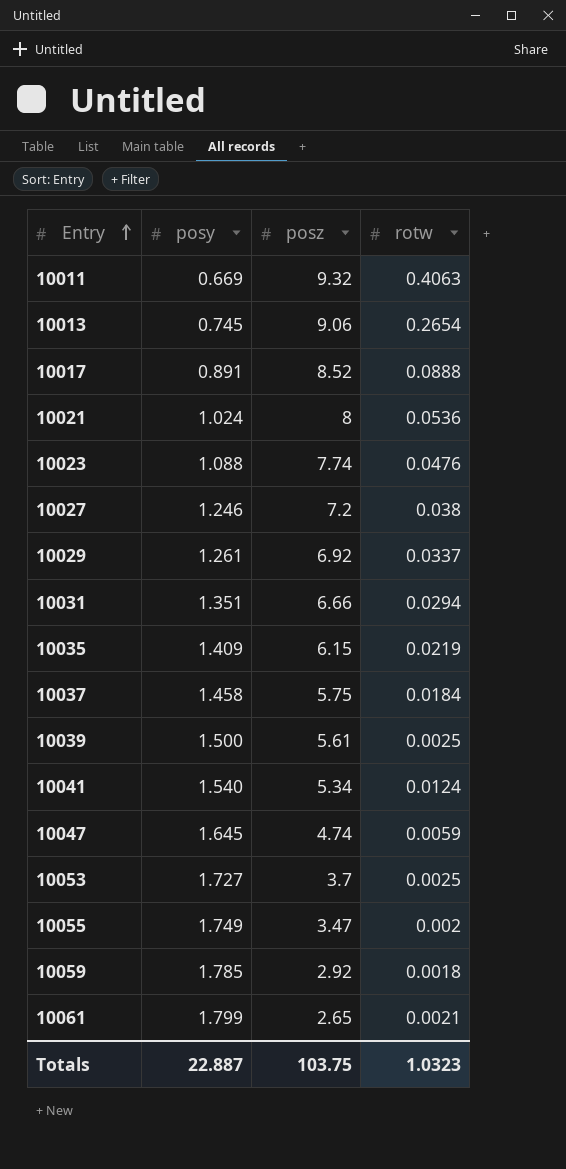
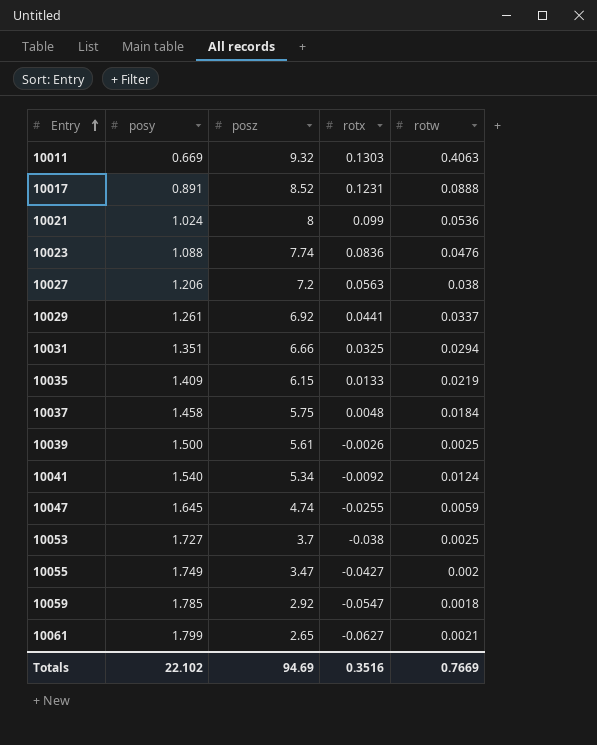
column rotx | position: none -> 4
row 10013: 0.745 | 9.06 | 0.2654 -> none
10027 | posy: 1.246 -> 1.206
Totals | posy: 22.887 -> 22.102
Totals | posz: 103.75 -> 94.69
Totals | rotw: 1.0323 -> 0.7669

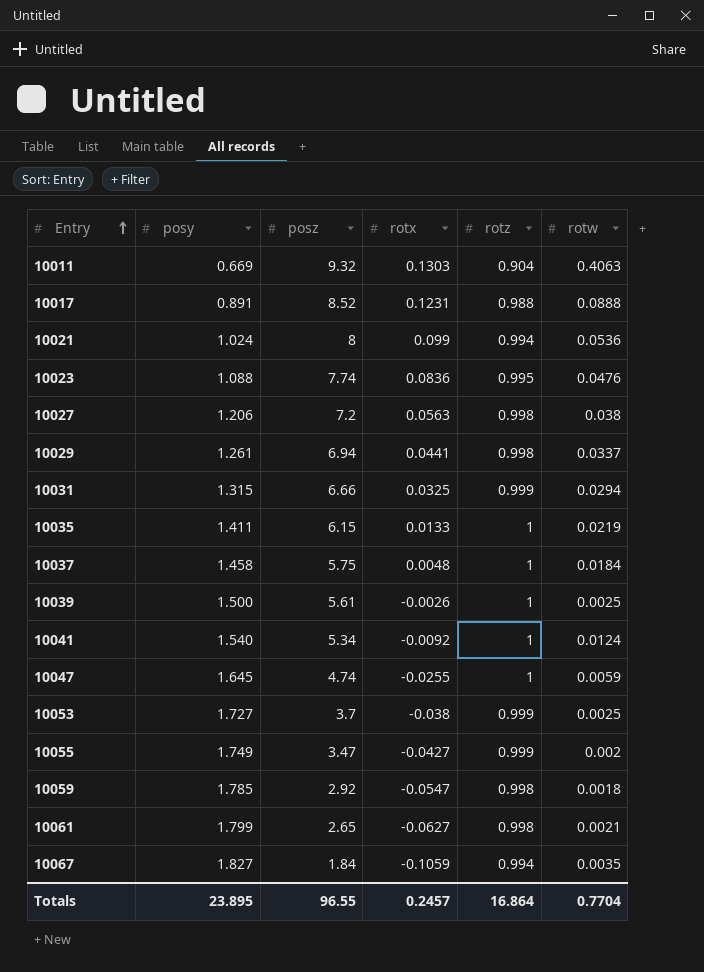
column rotz | position: none -> 5
10029 | posz: 6.92 -> 6.94
10031 | posy: 1.351 -> 1.315
10035 | posy: 1.409 -> 1.411
row 10067: none -> 1.827 | 1.84 | -0.1059 | 0.994 | 0.0035
Totals | posy: 22.102 -> 23.895
Totals | posz: 94.69 -> 96.55
Totals | rotx: 0.3516 -> 0.2457
Totals | rotw: 0.7669 -> 0.7704

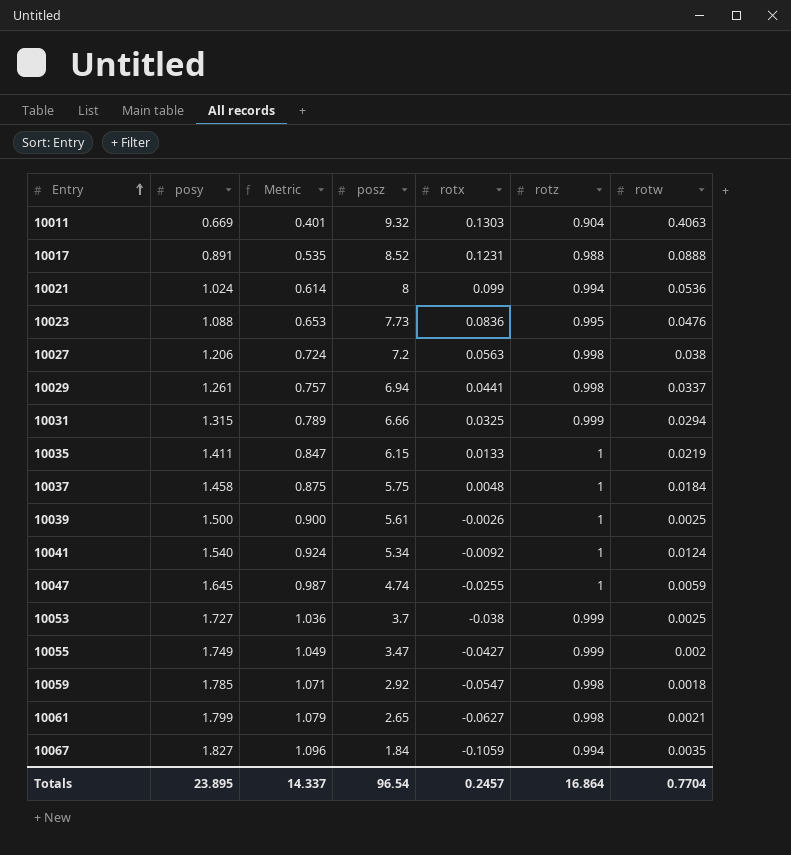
column Metric | formula: none -> [posy] * 0.6
10023 | posz: 7.74 -> 7.73
Totals | posz: 96.55 -> 96.54

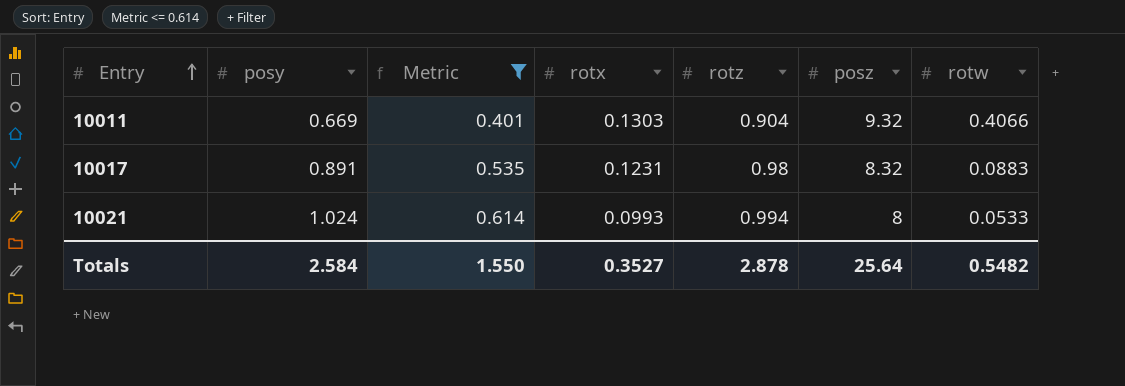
filter: none -> Metric <= 0.614
column posz | position: 4 -> 6
10011 | rotw: 0.4063 -> 0.4066
10017 | rotz: 0.988 -> 0.98
10017 | posz: 8.52 -> 8.32
10017 | rotw: 0.0888 -> 0.0883
10021 | rotx: 0.099 -> 0.0993
10021 | rotw: 0.0536 -> 0.0533
Totals | posy: 23.895 -> 2.584
Totals | Metric: 14.337 -> 1.550
Totals | rotx: 0.2457 -> 0.3527
Totals | rotz: 16.864 -> 2.878
Totals | posz: 96.54 -> 25.64
Totals | rotw: 0.7704 -> 0.5482

